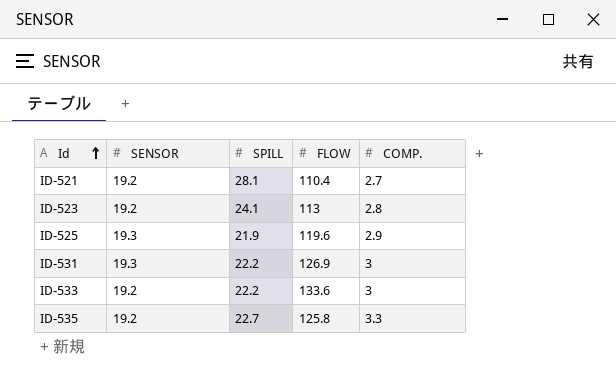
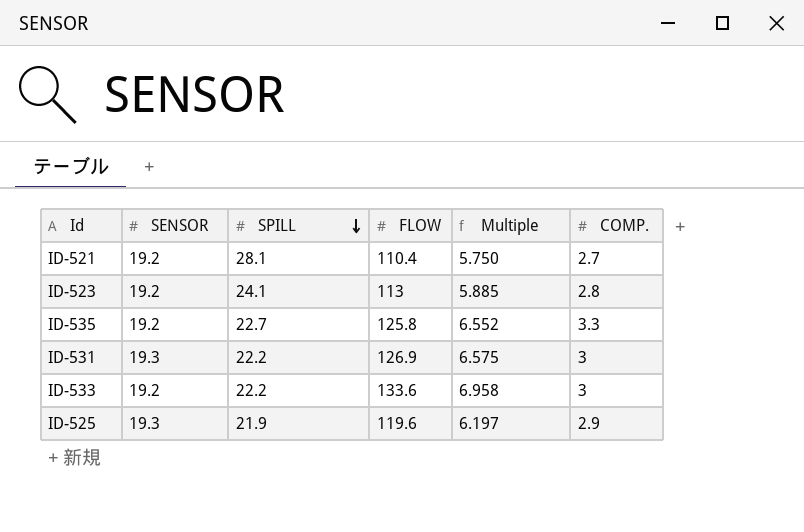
row order: Id ascending -> SPILL descending
column Multiple | formula: none -> [FLOW] / [SENSOR]

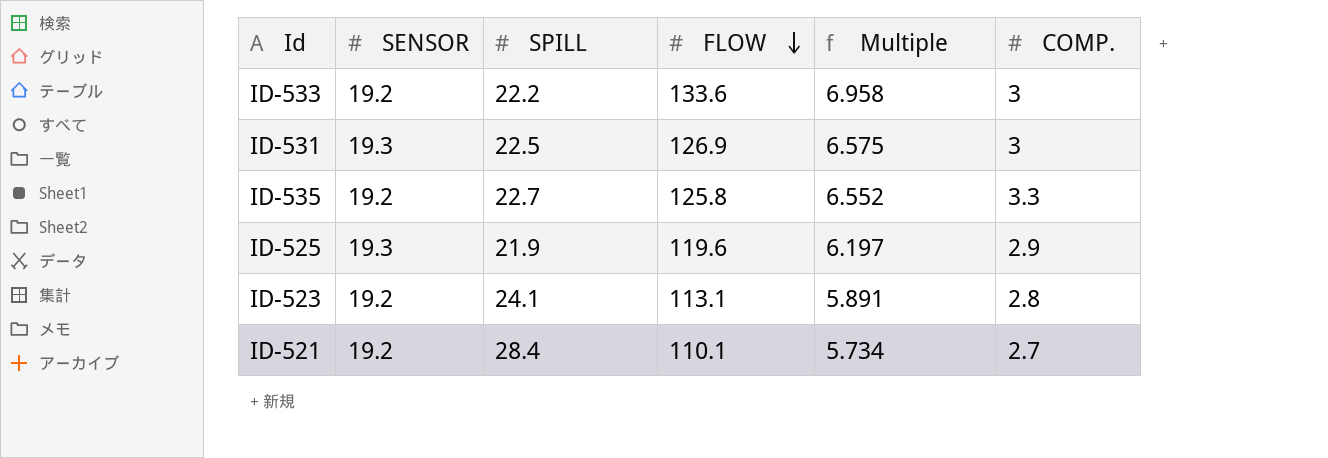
row order: SPILL descending -> FLOW descending
ID-531 | SPILL: 22.2 -> 22.5
ID-523 | FLOW: 113 -> 113.1
ID-523 | Multiple: 5.885 -> 5.891
ID-521 | SPILL: 28.1 -> 28.4
ID-521 | FLOW: 110.4 -> 110.1
ID-521 | Multiple: 5.750 -> 5.734

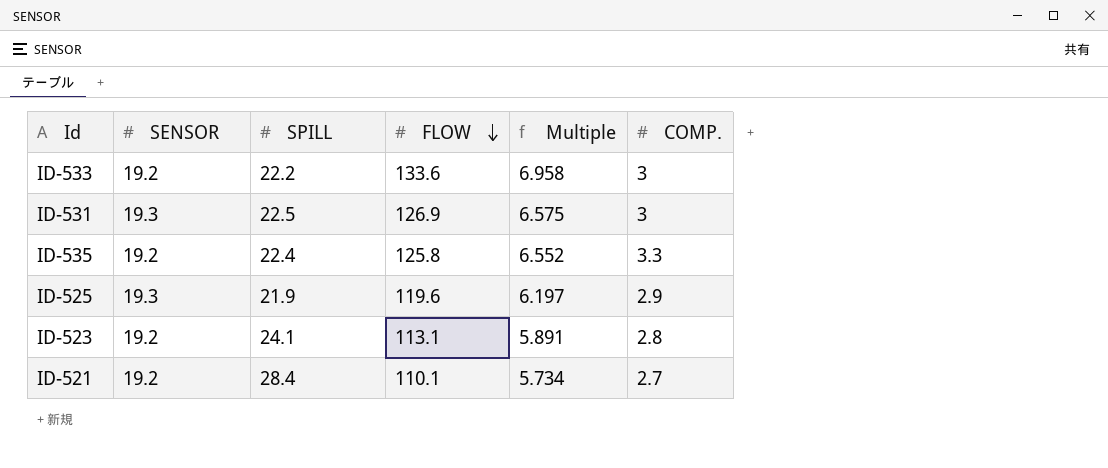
ID-535 | SPILL: 22.7 -> 22.4

